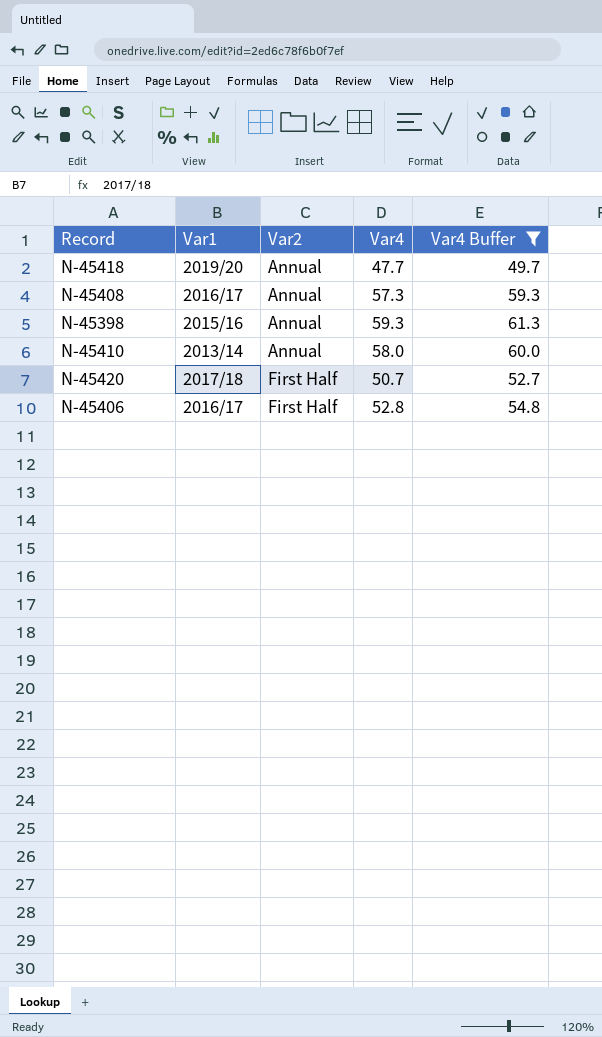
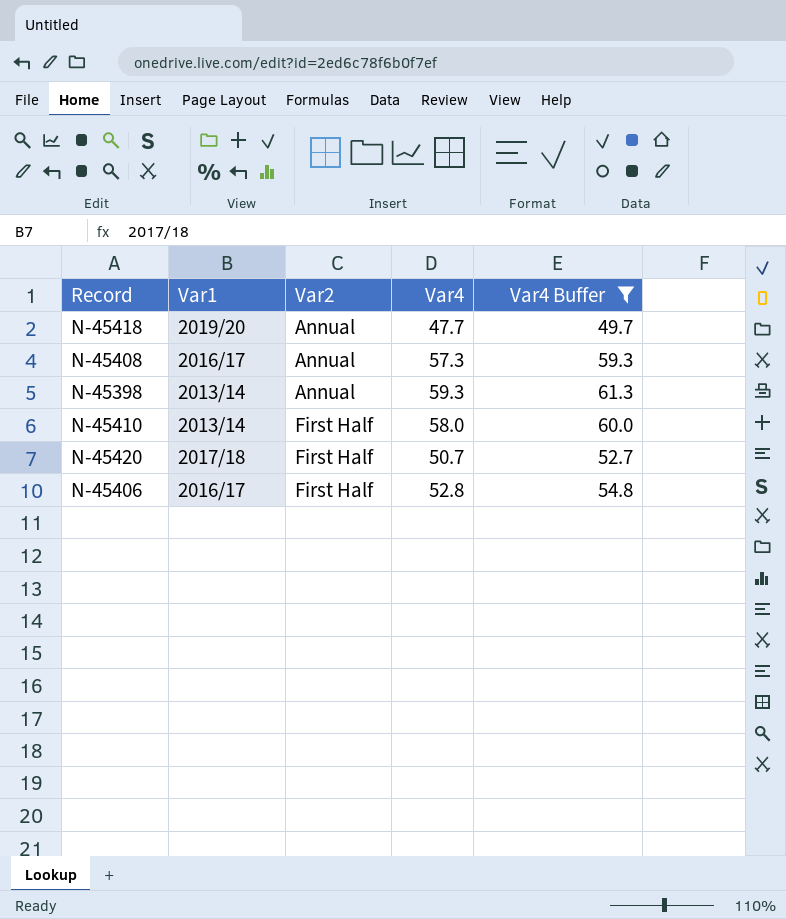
N-45398 | Var1: 2015/16 -> 2013/14
N-45410 | Var2: Annual -> First Half

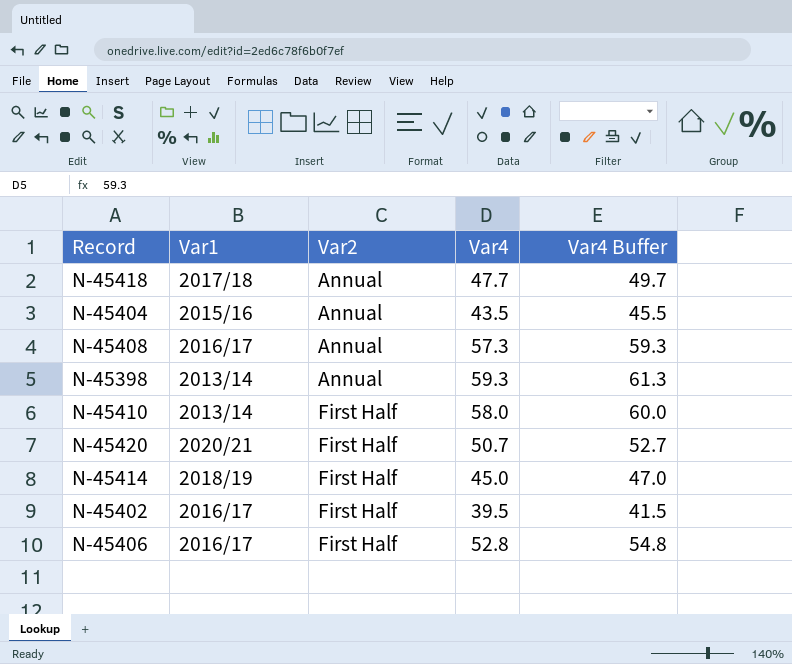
filter: Var4 Buffer >= 49.7 -> none
N-45418 | Var1: 2019/20 -> 2017/18
N-45420 | Var1: 2017/18 -> 2020/21

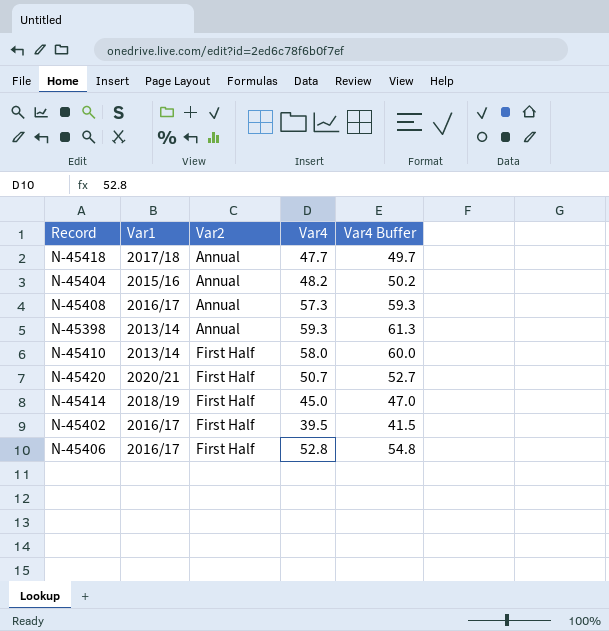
N-45404 | Var4: 43.5 -> 48.2
N-45404 | Var4 Buffer: 45.5 -> 50.2

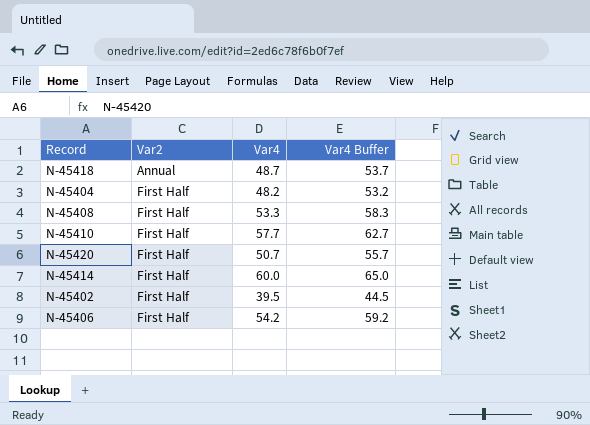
column Var1 | position: 2 -> none
column Var4 Buffer | formula: [Var4] + 2 -> [Var4] + 5
row N-45398: 2013/14 | Annual | 59.3 | 61.3 -> none
N-45418 | Var4: 47.7 -> 48.7
N-45404 | Var2: Annual -> First Half
N-45408 | Var2: Annual -> First Half
N-45408 | Var4: 57.3 -> 53.3
N-45410 | Var4: 58.0 -> 57.7
N-45414 | Var4: 45.0 -> 60.0
N-45406 | Var4: 52.8 -> 54.2

